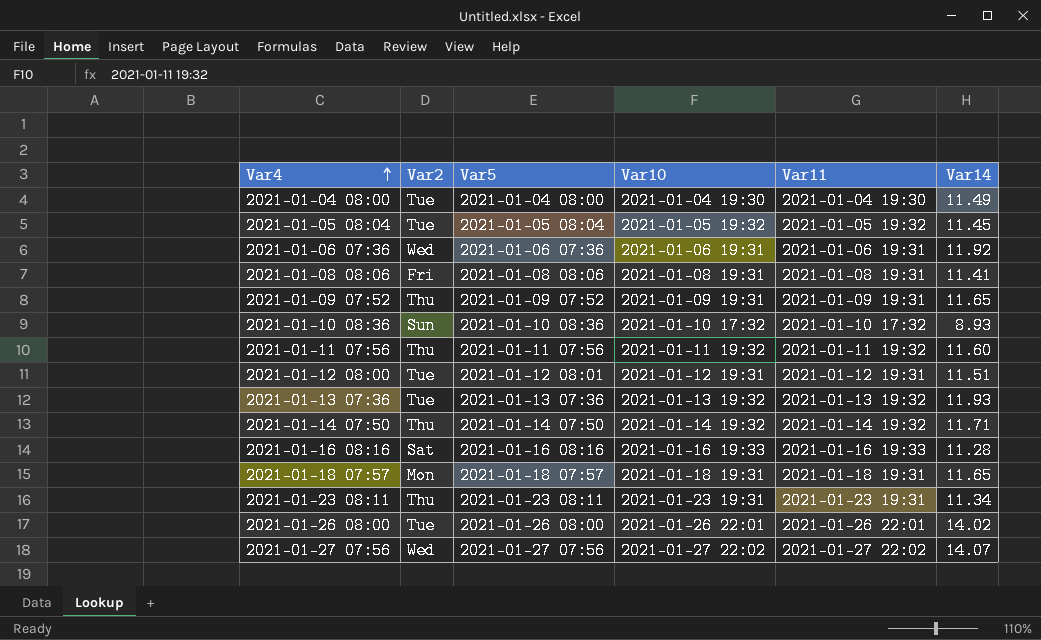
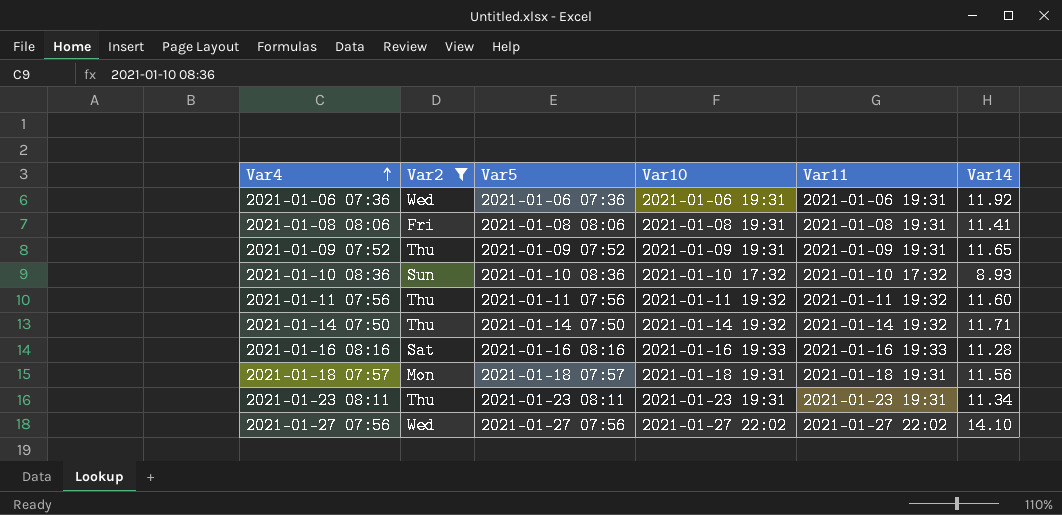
filter: none -> Var2 != Tue
2021-01-18 07:57 | Var14: 11.65 -> 11.56
2021-01-27 07:56 | Var14: 14.07 -> 14.10

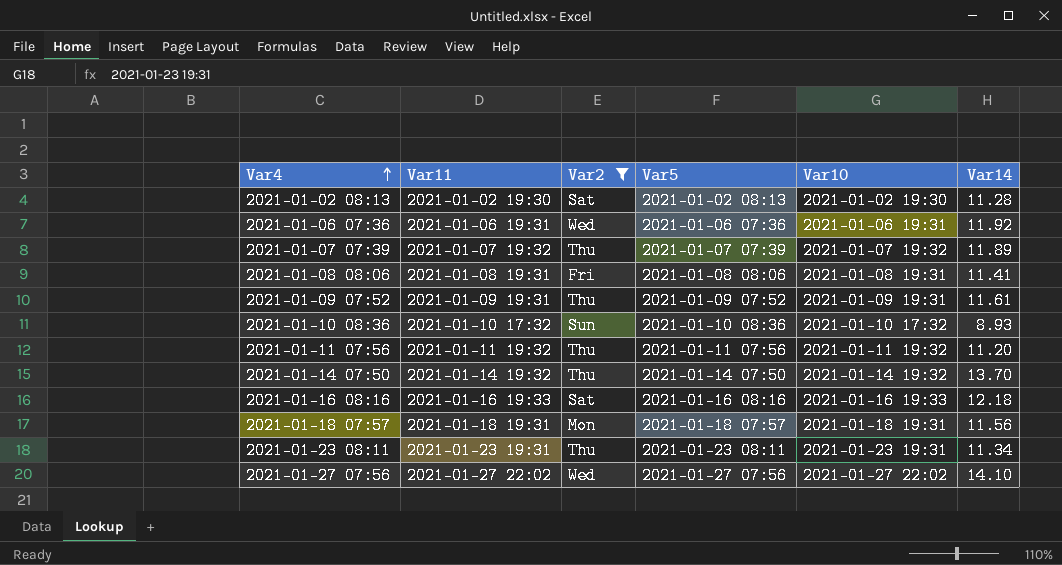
column Var11 | position: 5 -> 2
row 2021-01-02 08:13: none -> 2021-01-02 19:30 | Sat | 2021-01-02 08:13 | 2021-01-02 19:30 | 11.28
row 2021-01-07 07:39: none -> 2021-01-07 19:32 | Thu | 2021-01-07 07:39 | 2021-01-07 19:32 | 11.89
2021-01-09 07:52 | Var14: 11.65 -> 11.61
2021-01-11 07:56 | Var14: 11.60 -> 11.20
2021-01-14 07:50 | Var14: 11.71 -> 13.70
2021-01-16 08:16 | Var14: 11.28 -> 12.18

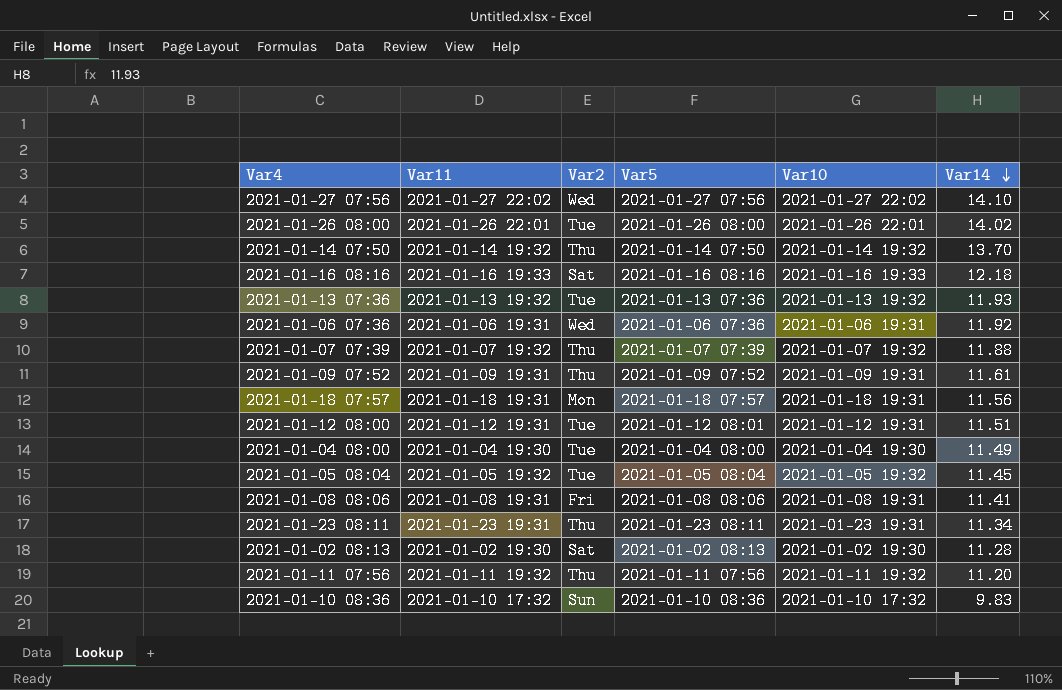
filter: Var2 != Tue -> none
row order: Var4 ascending -> Var14 descending
2021-01-07 07:39 | Var14: 11.89 -> 11.88
2021-01-10 08:36 | Var14: 8.93 -> 9.83

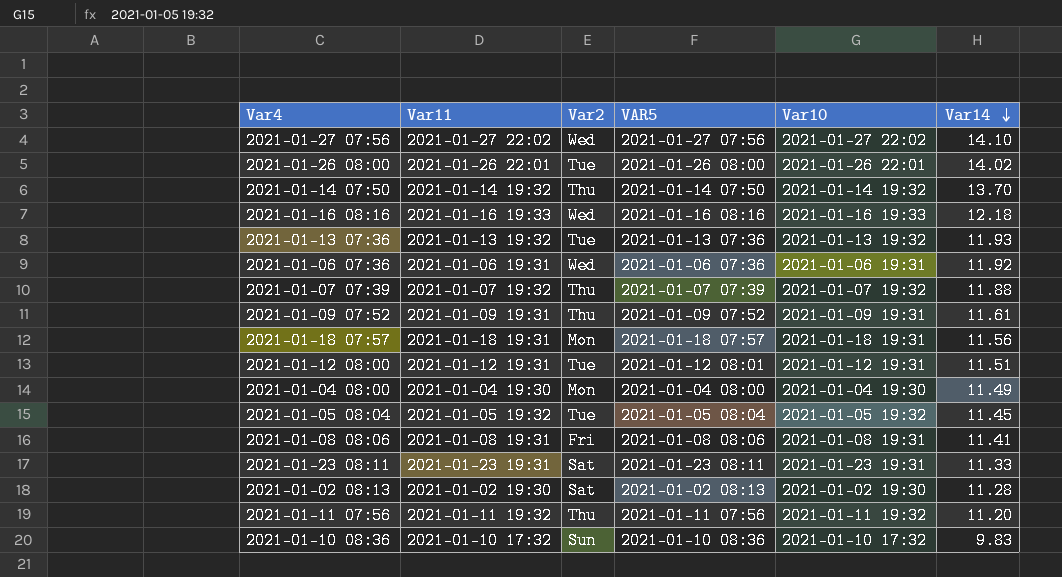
column name: Var5 -> VAR5
2021-01-16 08:16 | Var2: Sat -> Wed
2021-01-04 08:00 | Var2: Tue -> Mon
2021-01-23 08:11 | Var2: Thu -> Sat
2021-01-23 08:11 | Var14: 11.34 -> 11.33

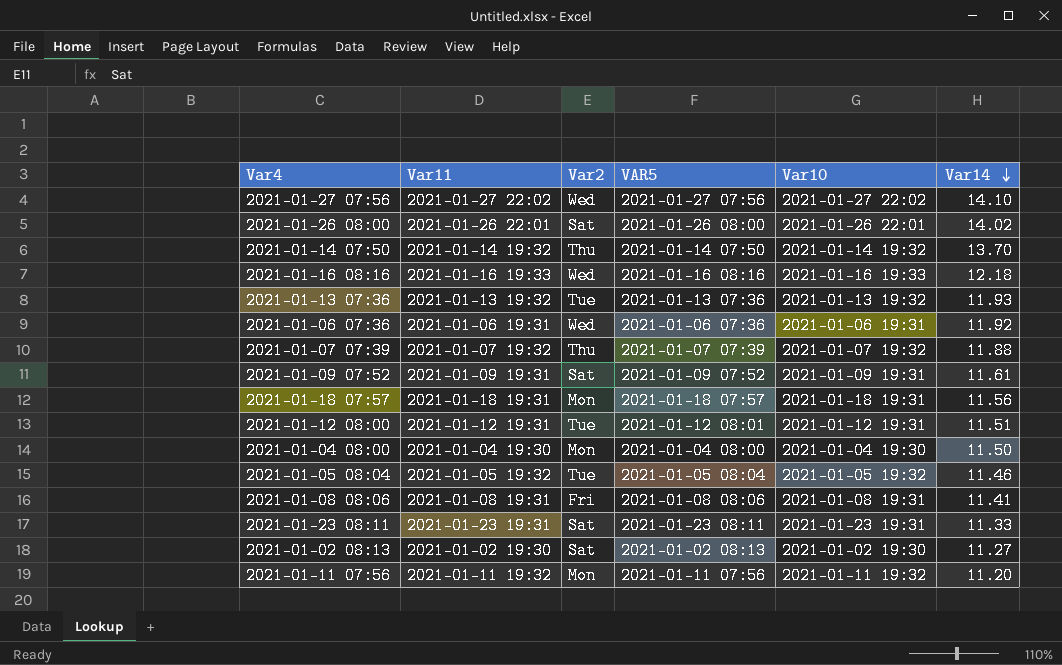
row 2021-01-10 08:36: 2021-01-10 17:32 | Sun | 2021-01-10 08:36 | 2021-01-10 17:32 | 9.83 -> none
2021-01-26 08:00 | Var2: Tue -> Sat
2021-01-09 07:52 | Var2: Thu -> Sat
2021-01-04 08:00 | Var14: 11.49 -> 11.50
2021-01-05 08:04 | Var14: 11.45 -> 11.46
2021-01-02 08:13 | Var14: 11.28 -> 11.27
2021-01-11 07:56 | Var2: Thu -> Mon

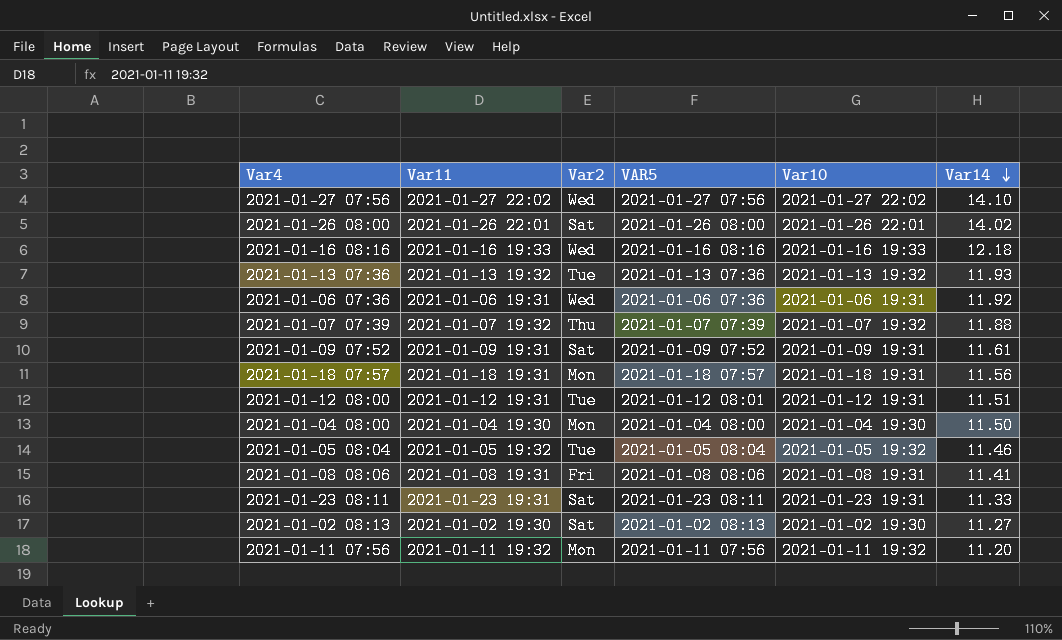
row 2021-01-14 07:50: 2021-01-14 19:32 | Thu | 2021-01-14 07:50 | 2021-01-14 19:32 | 13.70 -> none

